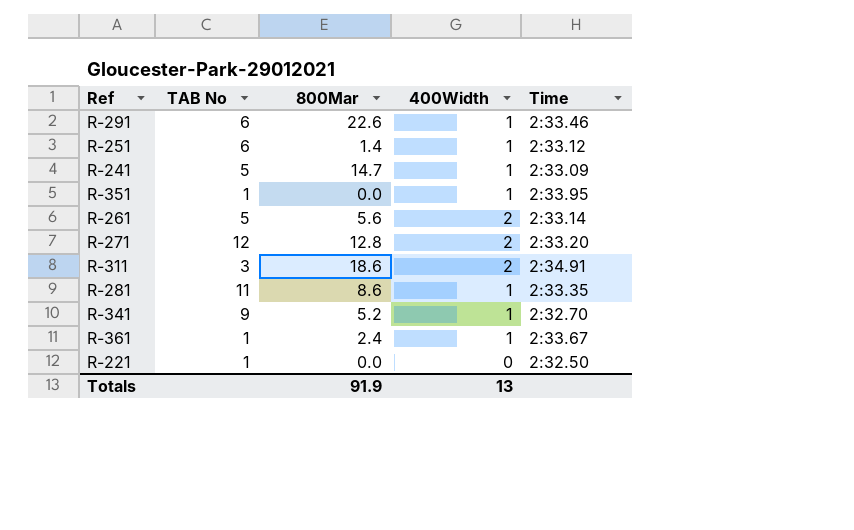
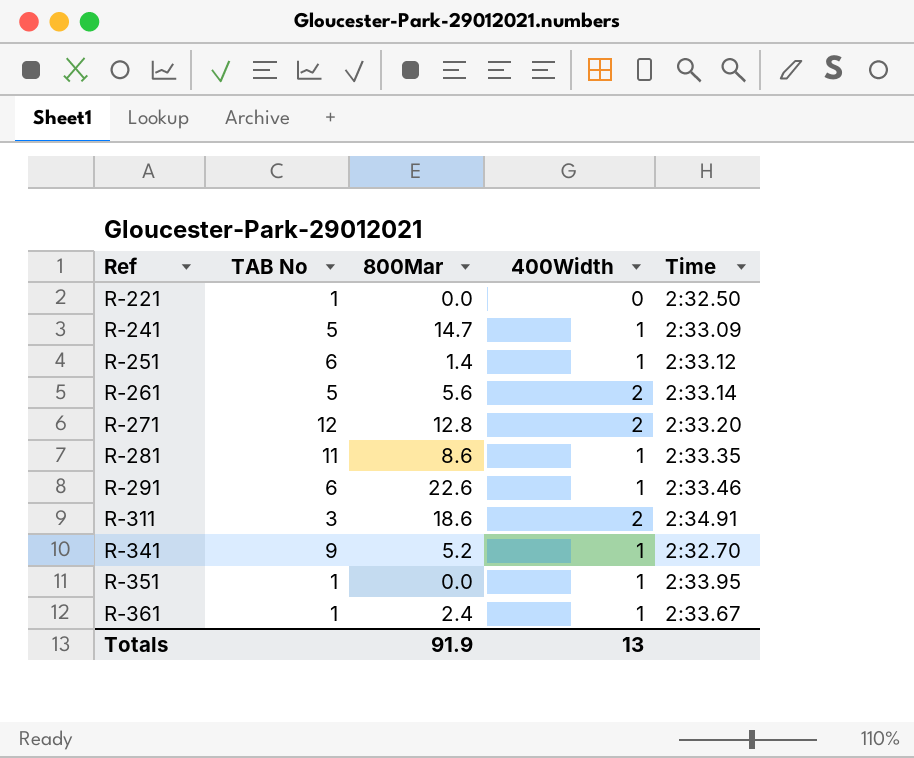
row order: none -> Ref ascending

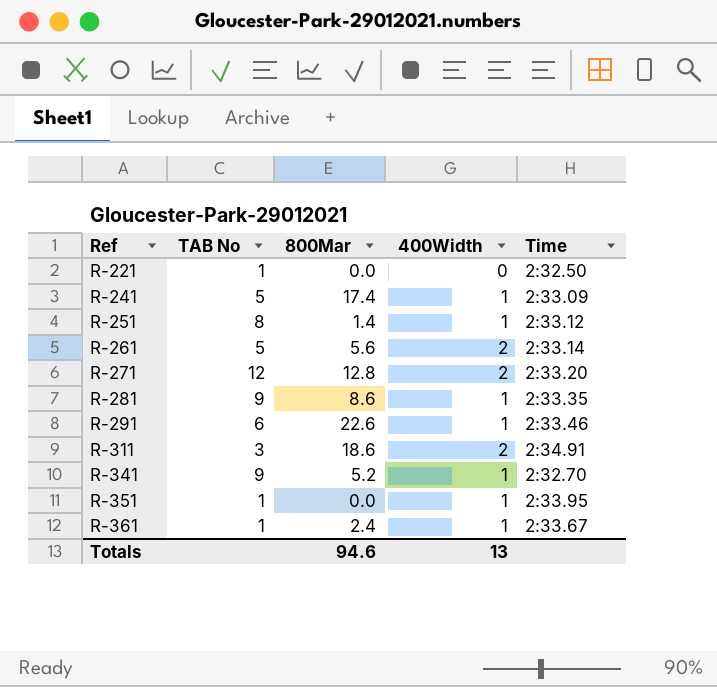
R-241 | 800Mar: 14.7 -> 17.4
R-251 | TAB No: 6 -> 8
R-281 | TAB No: 11 -> 9
Totals | 800Mar: 91.9 -> 94.6

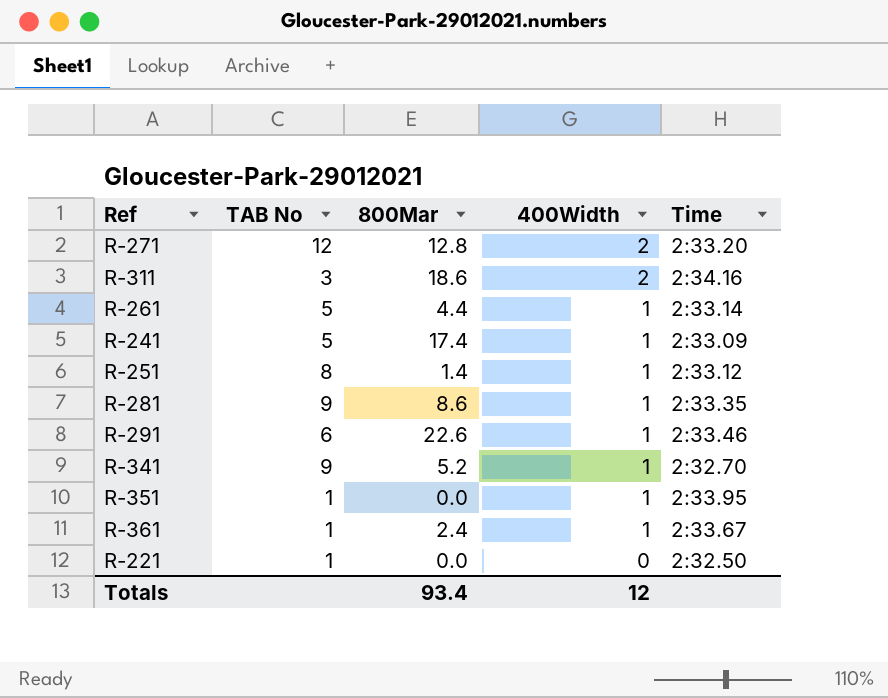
row order: Ref ascending -> 400Width descending
R-311 | Time: 2:34.91 -> 2:34.16
R-261 | 800Mar: 5.6 -> 4.4
R-261 | 400Width: 2 -> 1
Totals | 800Mar: 94.6 -> 93.4
Totals | 400Width: 13 -> 12

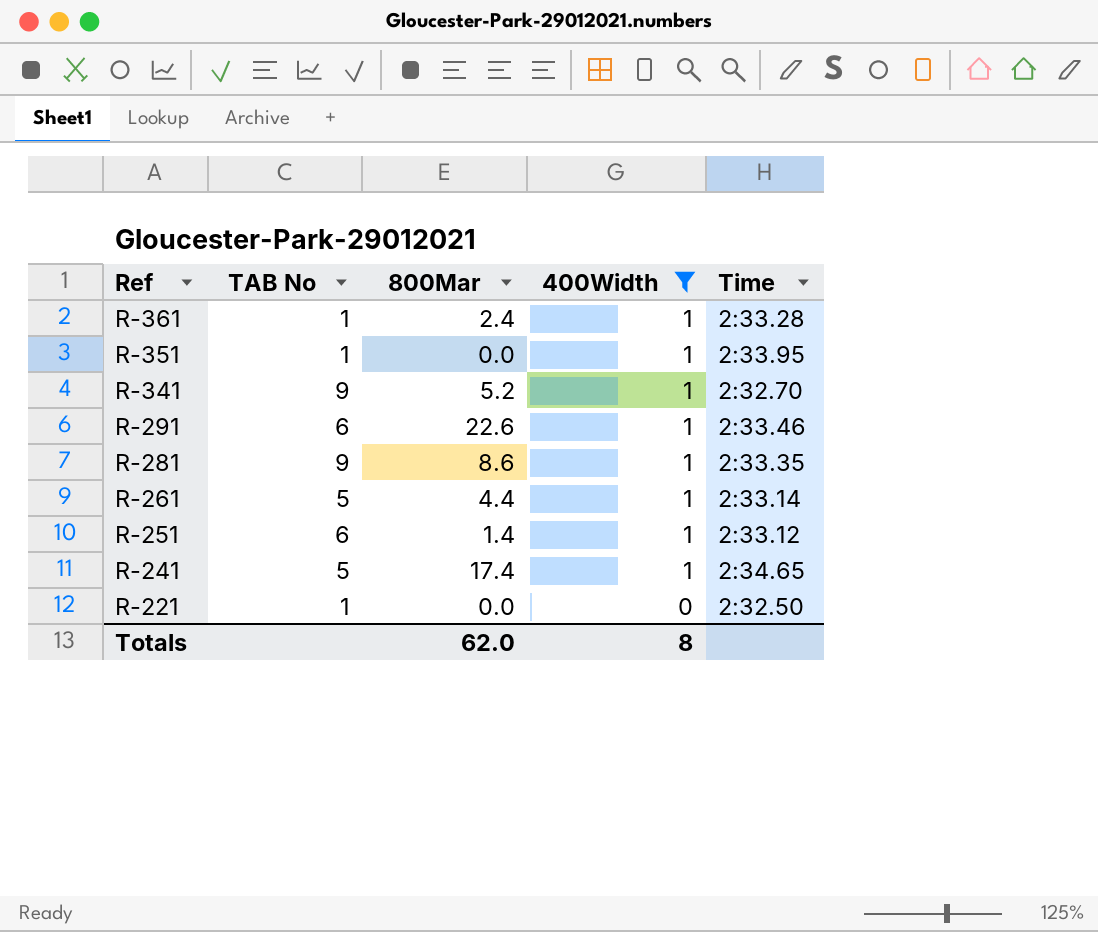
filter: none -> 400Width != 2
row order: 400Width descending -> Ref descending
R-361 | Time: 2:33.67 -> 2:33.28
R-251 | TAB No: 8 -> 6
R-241 | Time: 2:33.09 -> 2:34.65
Totals | 800Mar: 93.4 -> 62.0
Totals | 400Width: 12 -> 8

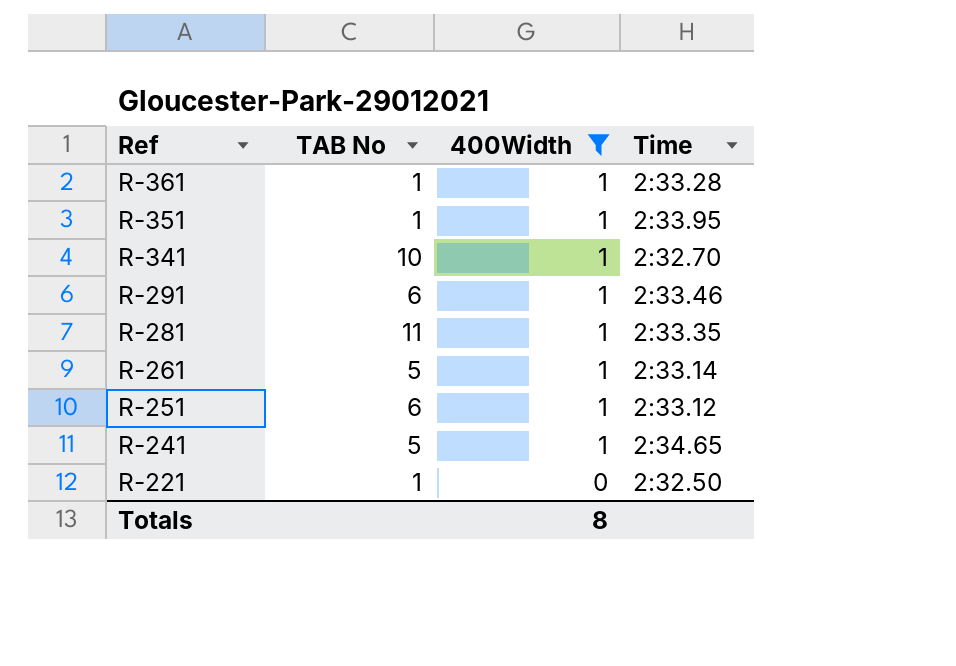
column 800Mar | position: 3 -> none
R-341 | TAB No: 9 -> 10
R-281 | TAB No: 9 -> 11

